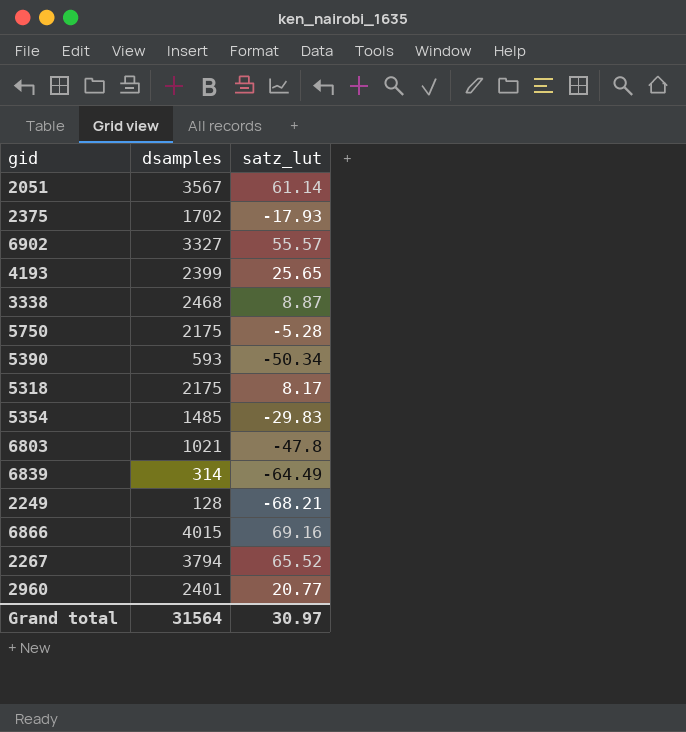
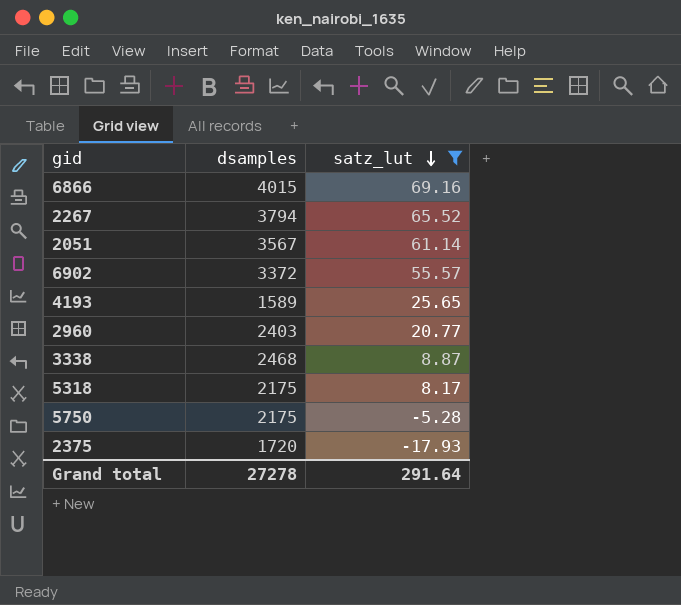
filter: none -> satz_lut >= -17.93
row order: none -> satz_lut descending
6902 | dsamples: 3327 -> 3372
4193 | dsamples: 2399 -> 1589
2960 | dsamples: 2401 -> 2403
2375 | dsamples: 1702 -> 1720
Grand total | dsamples: 31564 -> 27278
Grand total | satz_lut: 30.97 -> 291.64

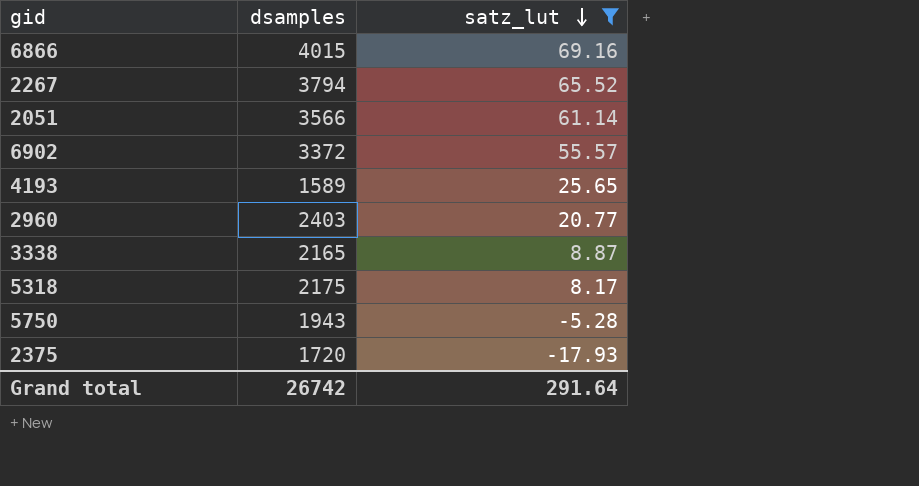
2051 | dsamples: 3567 -> 3566
3338 | dsamples: 2468 -> 2165
5750 | dsamples: 2175 -> 1943
Grand total | dsamples: 27278 -> 26742

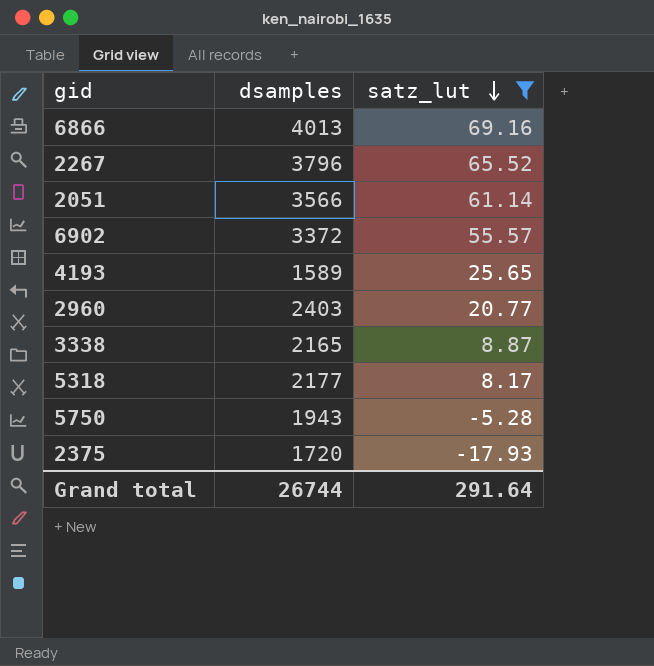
6866 | dsamples: 4015 -> 4013
2267 | dsamples: 3794 -> 3796
5318 | dsamples: 2175 -> 2177
Grand total | dsamples: 26742 -> 26744

